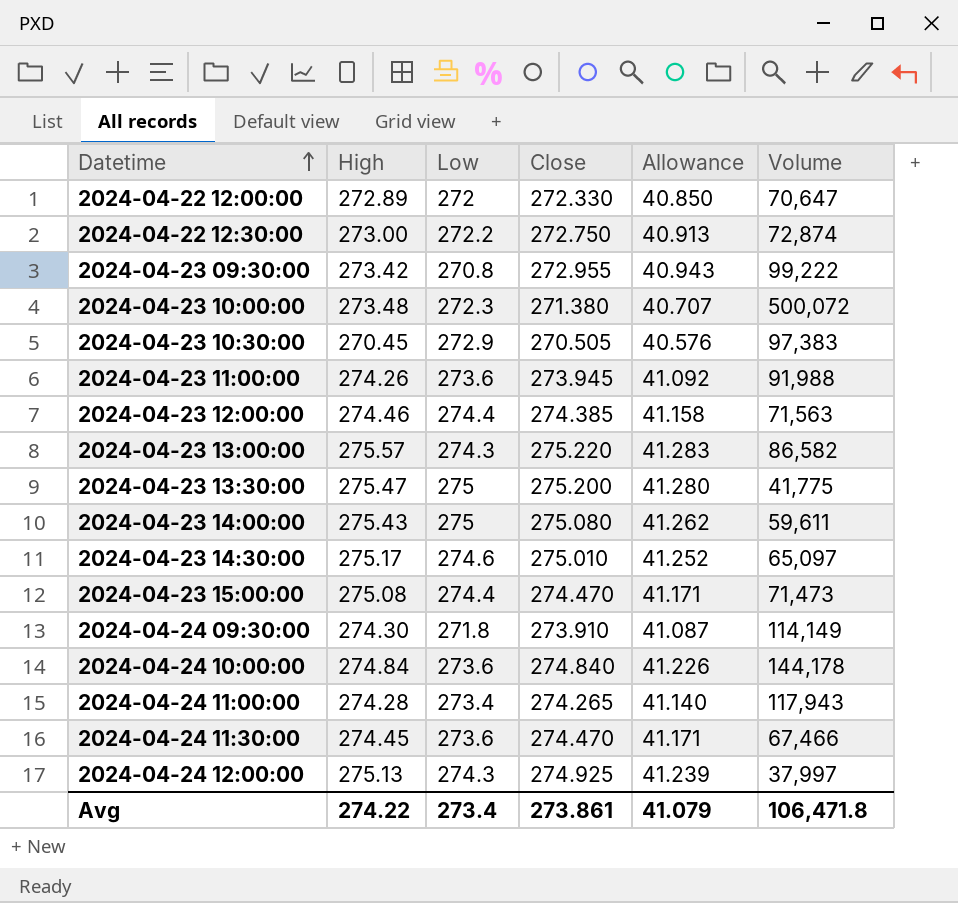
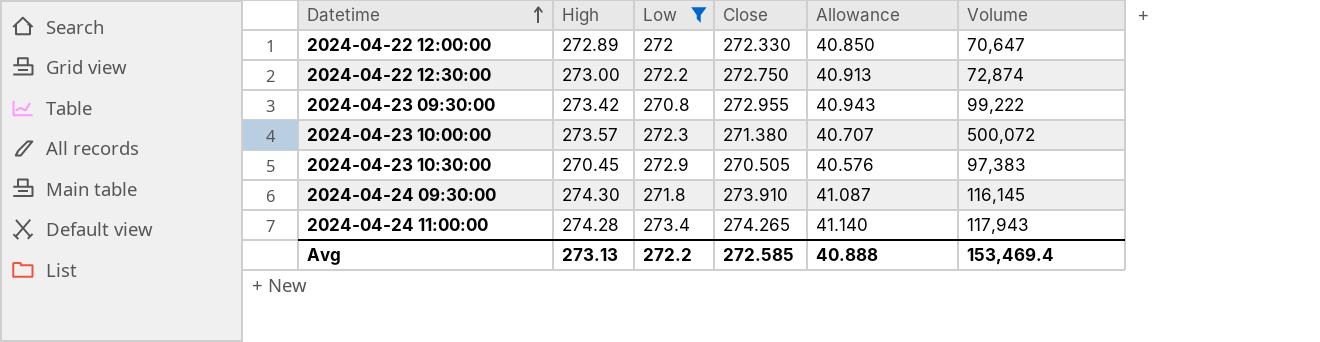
filter: none -> Low <= 273.4
2024-04-23 10:00:00 | High: 273.48 -> 273.57
2024-04-24 09:30:00 | Volume: 114,149 -> 116,145
Avg | High: 274.22 -> 273.13
Avg | Low: 273.4 -> 272.2
Avg | Close: 273.861 -> 272.585
Avg | Allowance: 41.079 -> 40.888
Avg | Volume: 106,471.8 -> 153,469.4

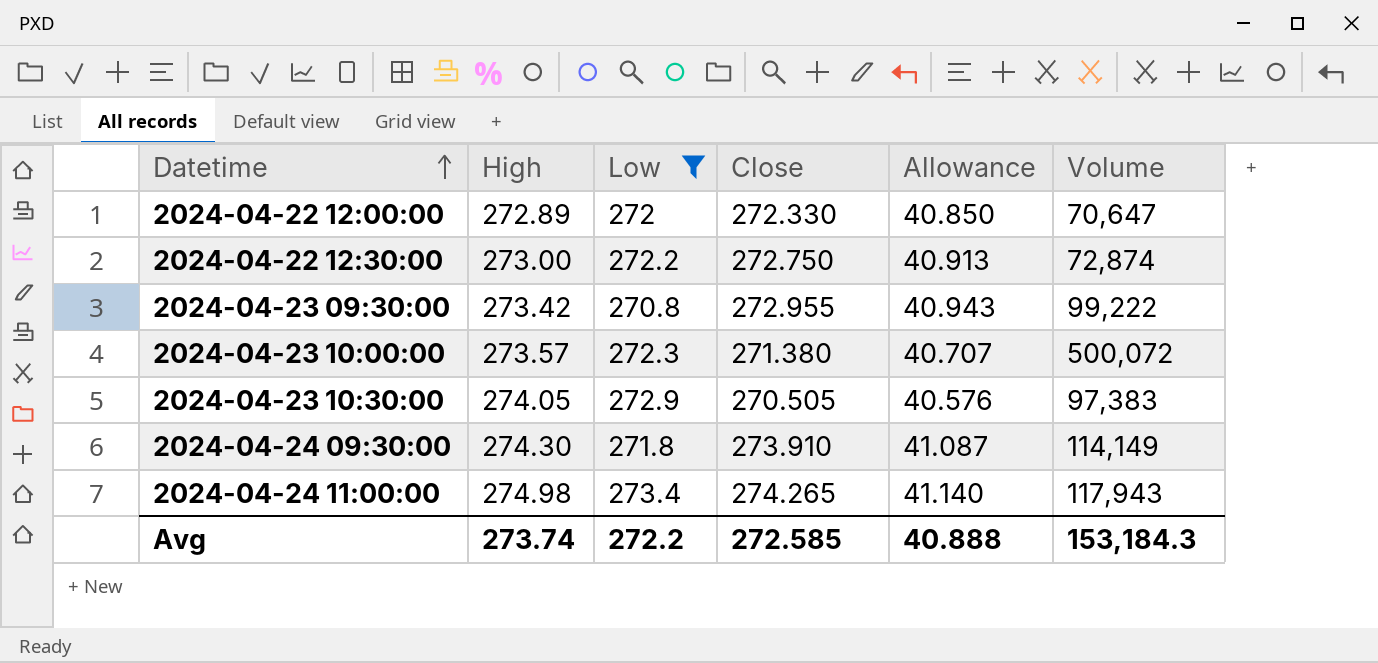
2024-04-23 10:30:00 | High: 270.45 -> 274.05
2024-04-24 09:30:00 | Volume: 116,145 -> 114,149
2024-04-24 11:00:00 | High: 274.28 -> 274.98
Avg | High: 273.13 -> 273.74
Avg | Volume: 153,469.4 -> 153,184.3

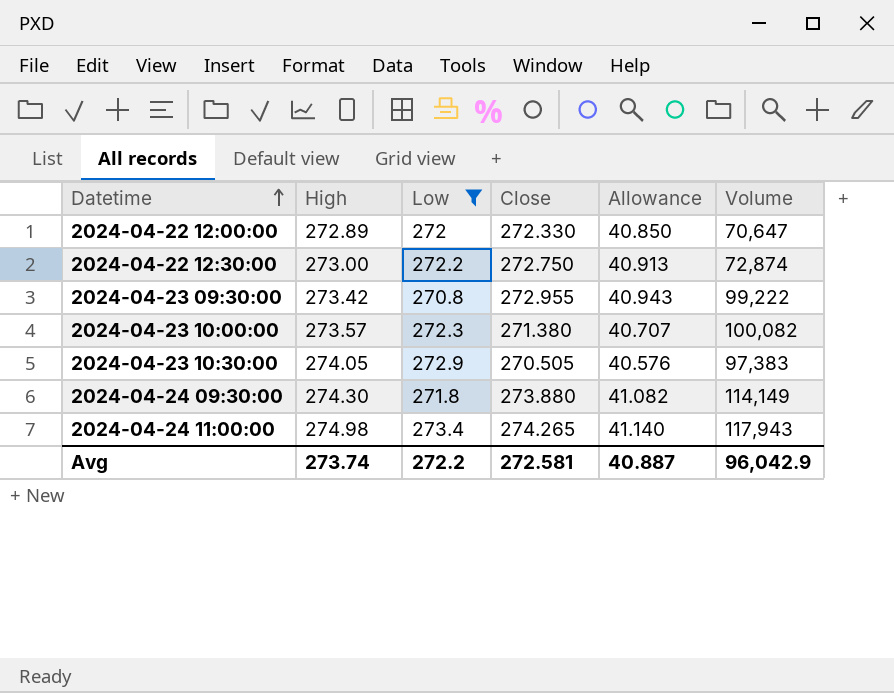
2024-04-23 10:00:00 | Volume: 500,072 -> 100,082
2024-04-24 09:30:00 | Close: 273.910 -> 273.880
2024-04-24 09:30:00 | Allowance: 41.087 -> 41.082
Avg | Close: 272.585 -> 272.581
Avg | Allowance: 40.888 -> 40.887
Avg | Volume: 153,184.3 -> 96,042.9

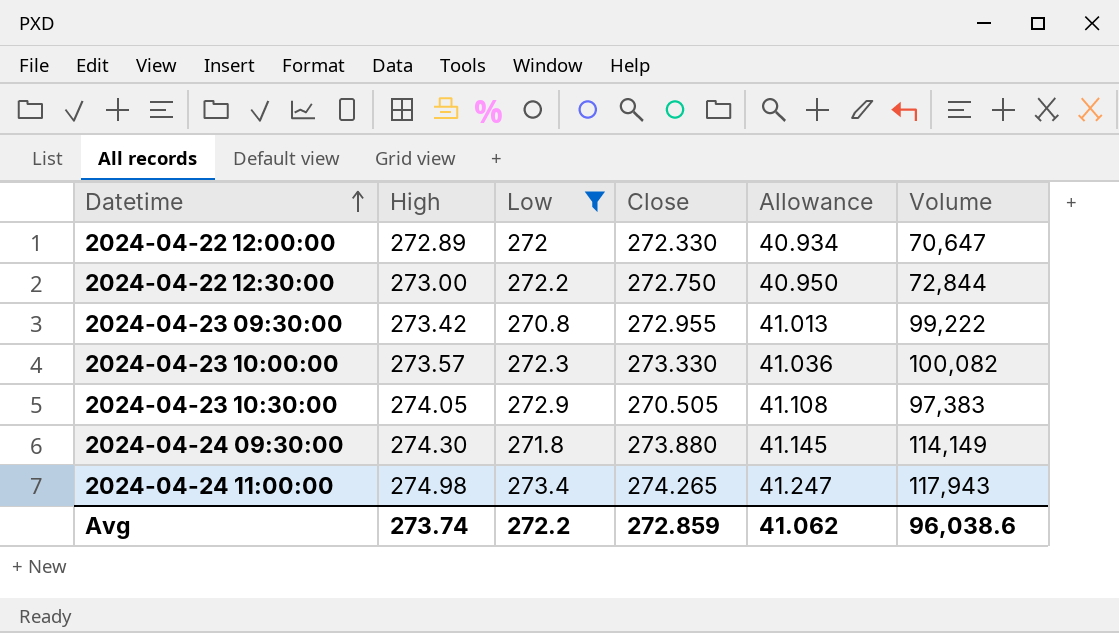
column Allowance | formula: [Close] * 0.15 -> [High] * 0.15
2024-04-22 12:30:00 | Volume: 72,874 -> 72,844
2024-04-23 10:00:00 | Close: 271.380 -> 273.330
Avg | Close: 272.581 -> 272.859
Avg | Allowance: 40.887 -> 41.062
Avg | Volume: 96,042.9 -> 96,038.6

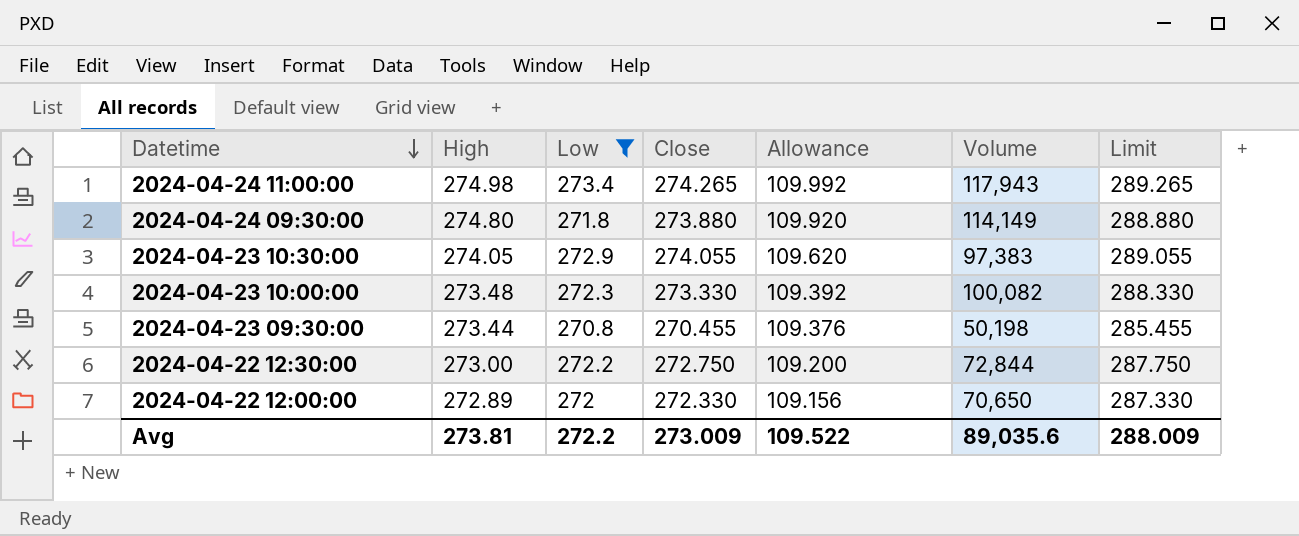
row order: Datetime ascending -> Datetime descending
column Allowance | formula: [High] * 0.15 -> [High] * 0.4
column Limit | formula: none -> [Close] + 15
2024-04-24 09:30:00 | High: 274.30 -> 274.80
2024-04-23 10:30:00 | Close: 270.505 -> 274.055
2024-04-23 10:00:00 | High: 273.57 -> 273.48
2024-04-23 09:30:00 | High: 273.42 -> 273.44
2024-04-23 09:30:00 | Close: 272.955 -> 270.455
2024-04-23 09:30:00 | Volume: 99,222 -> 50,198
2024-04-22 12:00:00 | Volume: 70,647 -> 70,650
Avg | High: 273.74 -> 273.81
Avg | Close: 272.859 -> 273.009
Avg | Allowance: 41.062 -> 109.522
Avg | Volume: 96,038.6 -> 89,035.6

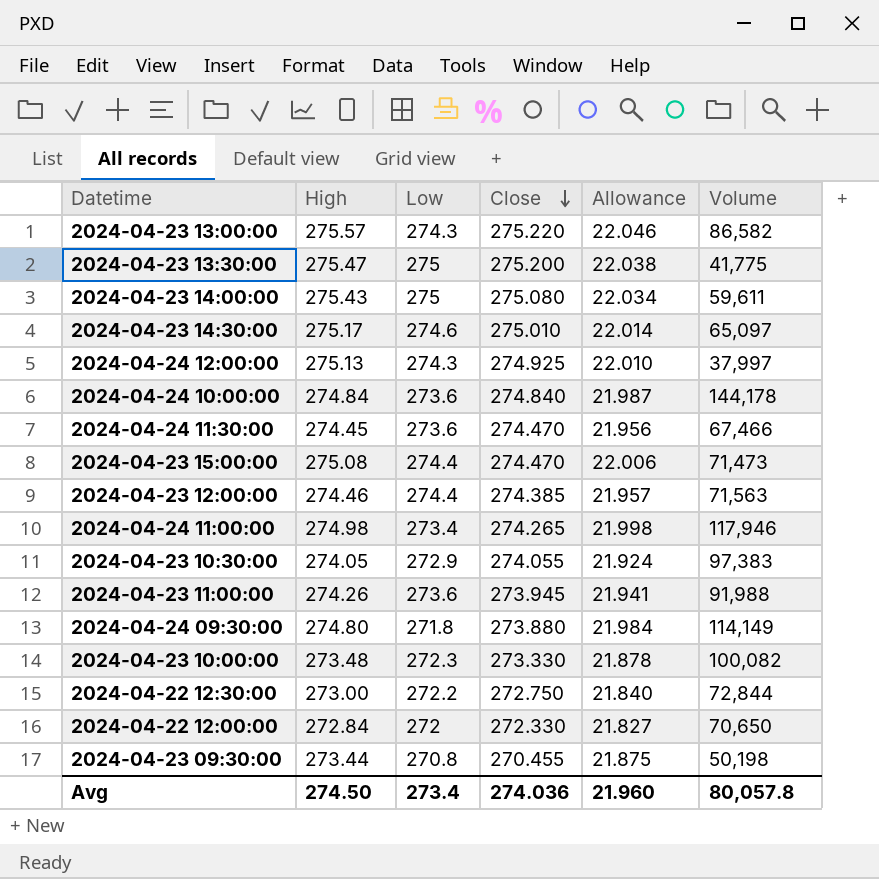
filter: Low <= 273.4 -> none
row order: Datetime descending -> Close descending
column Limit | formula: [Close] + 15 -> none
column Allowance | formula: [High] * 0.4 -> [High] * 0.08
2024-04-24 11:00:00 | Volume: 117,943 -> 117,946
2024-04-22 12:00:00 | High: 272.89 -> 272.84
Avg | High: 273.81 -> 274.50
Avg | Low: 272.2 -> 273.4
Avg | Close: 273.009 -> 274.036
Avg | Allowance: 109.522 -> 21.960
Avg | Volume: 89,035.6 -> 80,057.8

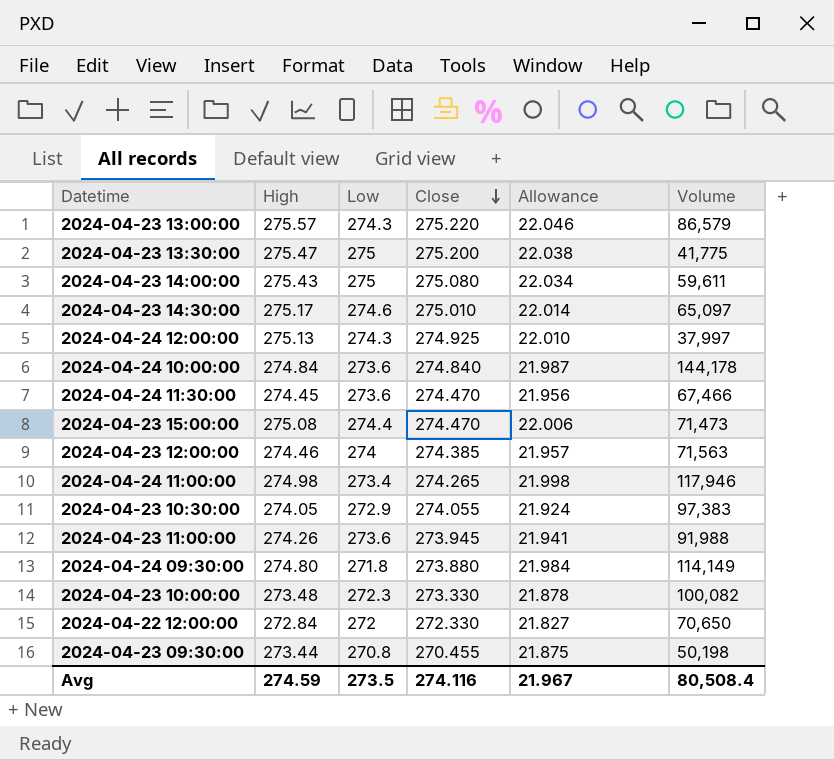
row 2024-04-22 12:30:00: 273.00 | 272.2 | 272.750 | 21.840 | 72,844 -> none
2024-04-23 13:00:00 | Volume: 86,582 -> 86,579
2024-04-23 12:00:00 | Low: 274.4 -> 274
Avg | High: 274.50 -> 274.59
Avg | Low: 273.4 -> 273.5
Avg | Close: 274.036 -> 274.116
Avg | Allowance: 21.960 -> 21.967
Avg | Volume: 80,057.8 -> 80,508.4

